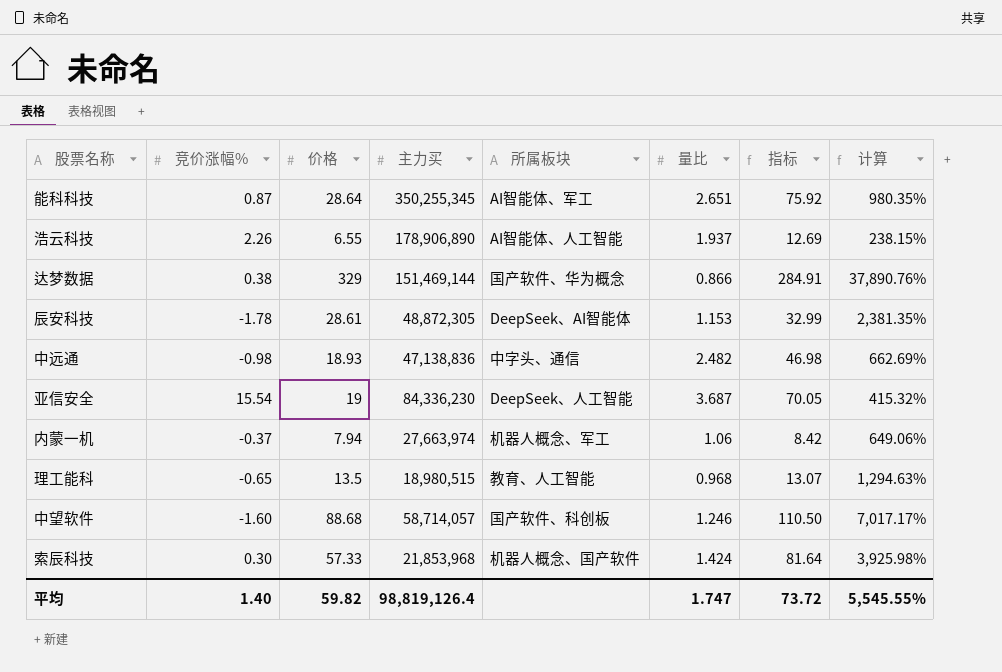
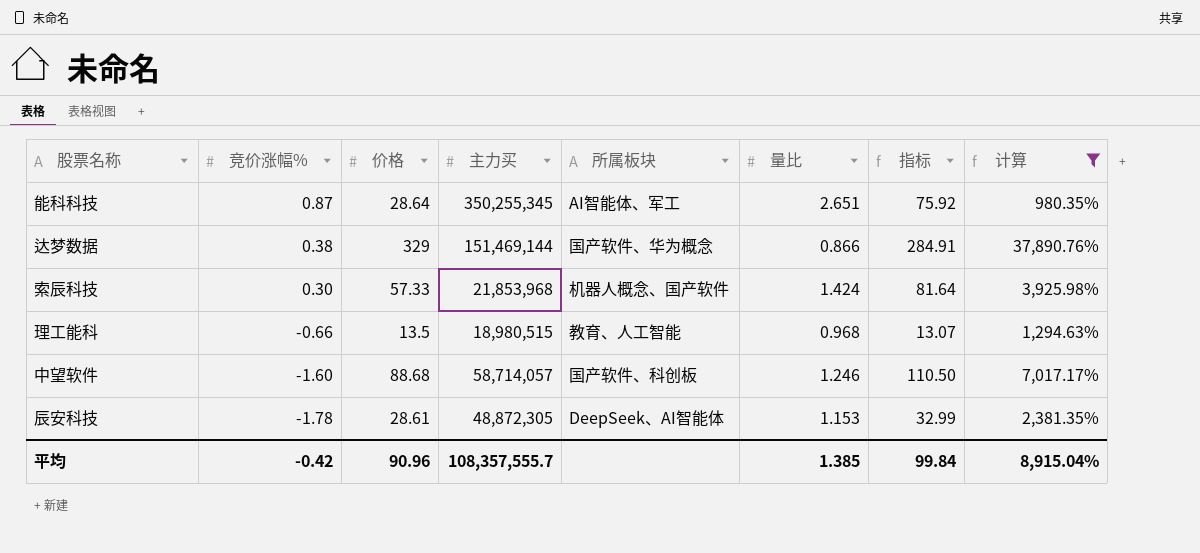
filter: none -> 计算 >= 980.35%
row order: none -> 竞价涨幅% descending
理工能科 | 竞价涨幅%: -0.65 -> -0.66
平均 | 竞价涨幅%: 1.40 -> -0.42
平均 | 价格: 59.82 -> 90.96
平均 | 主力买: 98,819,126.4 -> 108,357,555.7
平均 | 量比: 1.747 -> 1.385
平均 | 指标: 73.72 -> 99.84
平均 | 计算: 5,545.55% -> 8,915.04%

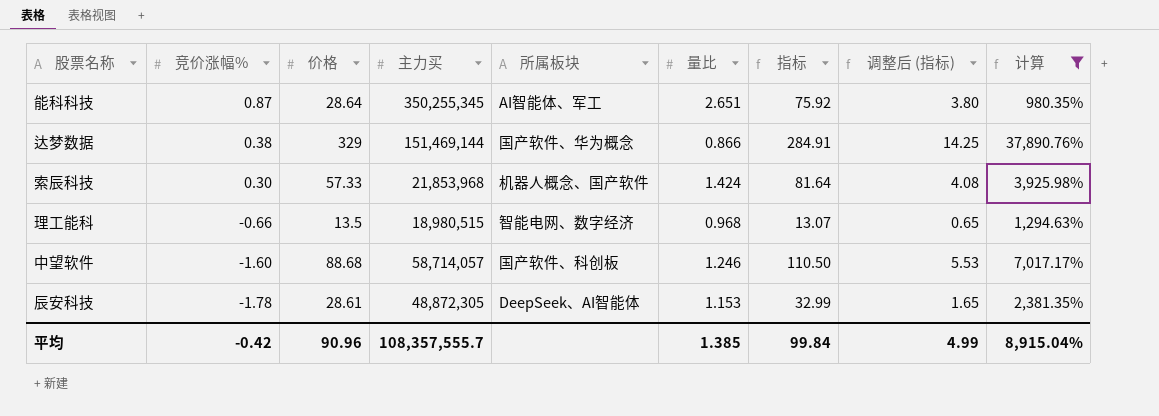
column 调整后 (指标) | formula: none -> [指标] * 0.05
理工能科 | 所属板块: 教育、人工智能 -> 智能电网、数字经济

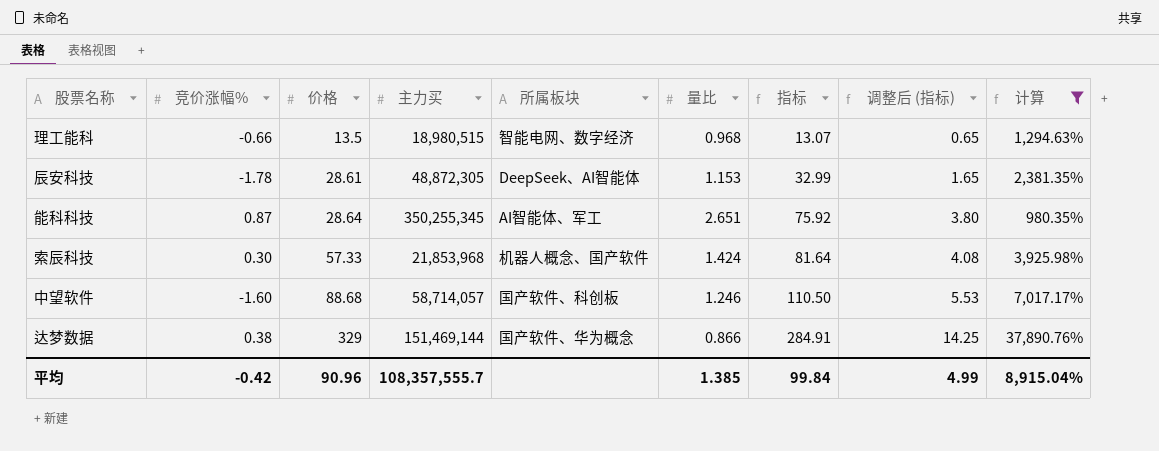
row order: 竞价涨幅% descending -> 价格 ascending

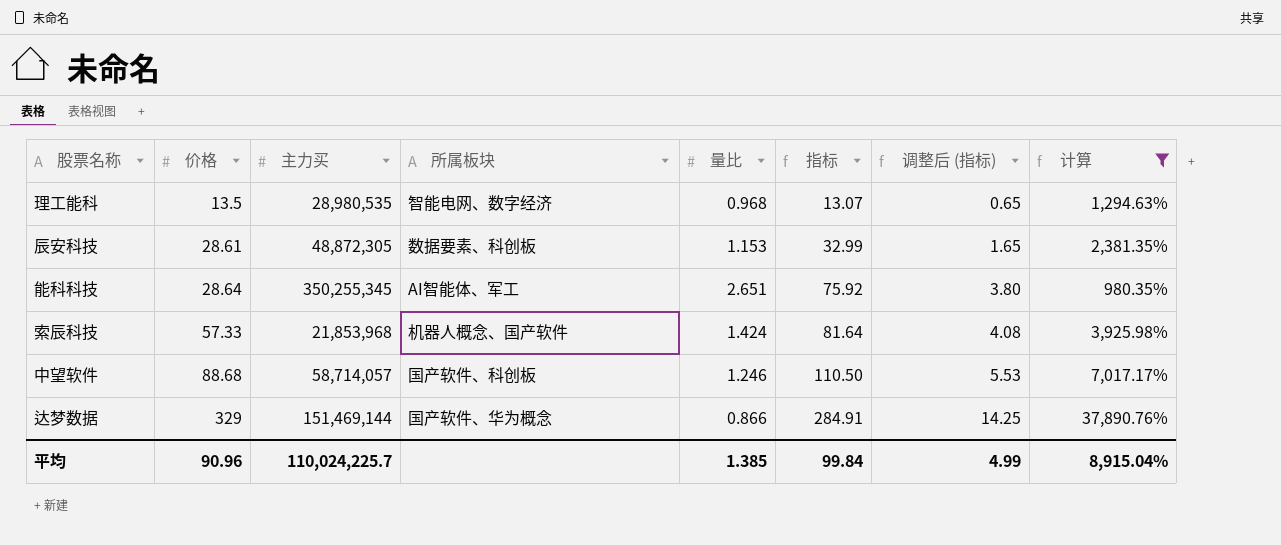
column 竞价涨幅% | position: 2 -> none
理工能科 | 主力买: 18,980,515 -> 28,980,535
辰安科技 | 所属板块: DeepSeek、AI智能体 -> 数据要素、科创板
平均 | 主力买: 108,357,555.7 -> 110,024,225.7

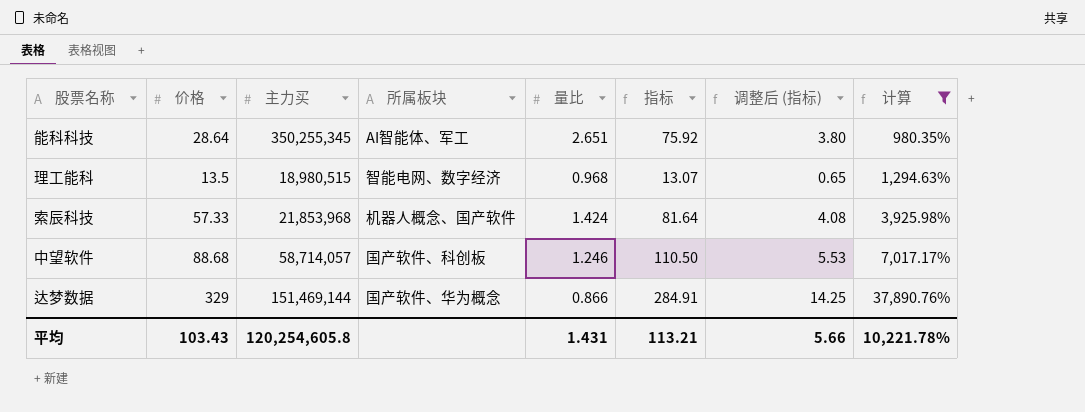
row order: 价格 ascending -> 计算 ascending
row 辰安科技: 28.61 | 48,872,305 | 数据要素、科创板 | 1.153 | 32.99 | 1.65 | 2,381.35% -> none
理工能科 | 主力买: 28,980,535 -> 18,980,515
平均 | 价格: 90.96 -> 103.43
平均 | 主力买: 110,024,225.7 -> 120,254,605.8
平均 | 量比: 1.385 -> 1.431
平均 | 指标: 99.84 -> 113.21
平均 | 调整后 (指标): 4.99 -> 5.66
平均 | 计算: 8,915.04% -> 10,221.78%

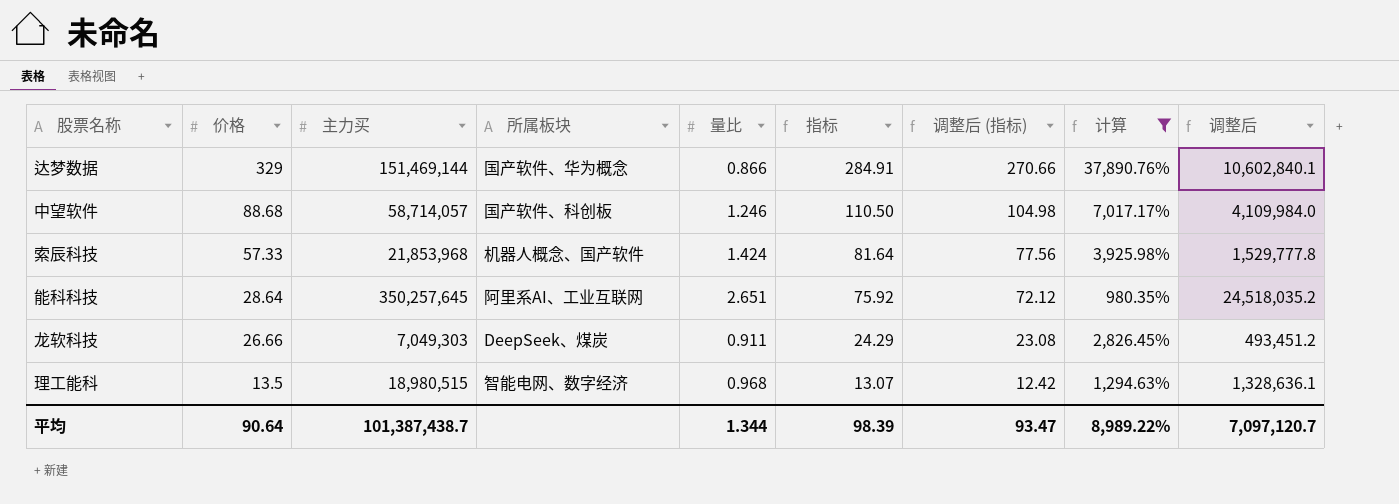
row order: 计算 ascending -> 价格 descending
column 调整后 (指标) | formula: [指标] * 0.05 -> [指标] * 0.95
column 调整后 | formula: none -> [主力买] * 0.07
能科科技 | 主力买: 350,255,345 -> 350,257,645
能科科技 | 所属板块: AI智能体、军工 -> 阿里系AI、工业互联网
row 龙软科技: none -> 26.66 | 7,049,303 | DeepSeek、煤炭 | 0.911 | 24.29 | 23.08 | 2,826.45% | 493,451.2
平均 | 价格: 103.43 -> 90.64
平均 | 主力买: 120,254,605.8 -> 101,387,438.7
平均 | 量比: 1.431 -> 1.344
平均 | 指标: 113.21 -> 98.39
平均 | 调整后 (指标): 5.66 -> 93.47
平均 | 计算: 10,221.78% -> 8,989.22%

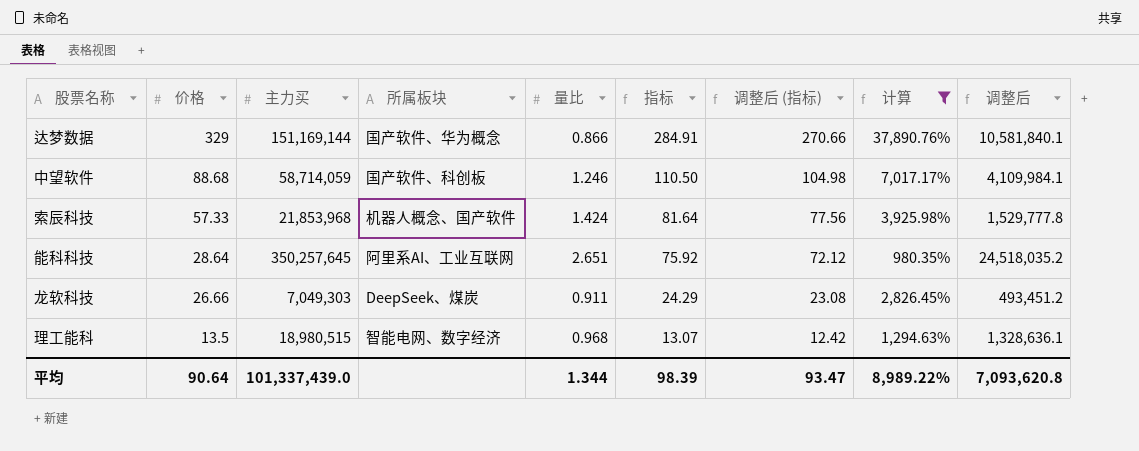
达梦数据 | 主力买: 151,469,144 -> 151,169,144
达梦数据 | 调整后: 10,602,840.1 -> 10,581,840.1
中望软件 | 主力买: 58,714,057 -> 58,714,059
中望软件 | 调整后: 4,109,984.0 -> 4,109,984.1
平均 | 主力买: 101,387,438.7 -> 101,337,439.0
平均 | 调整后: 7,097,120.7 -> 7,093,620.8

